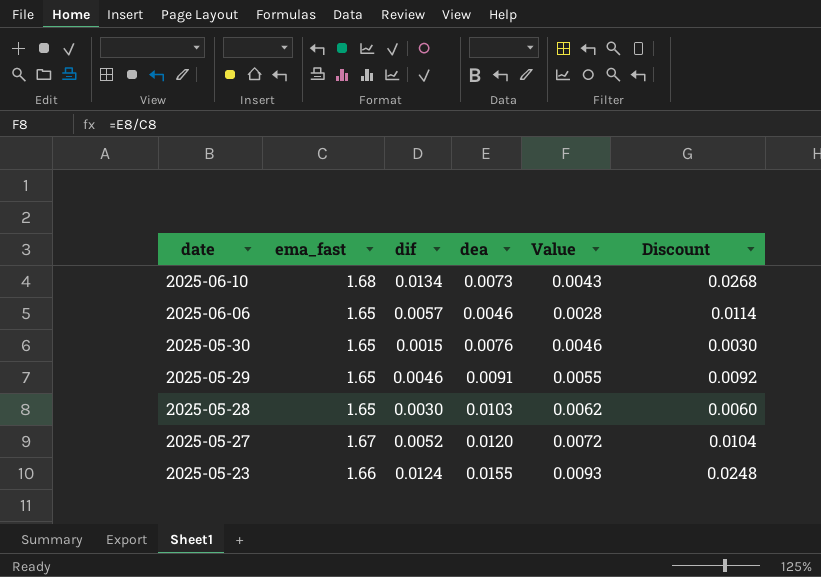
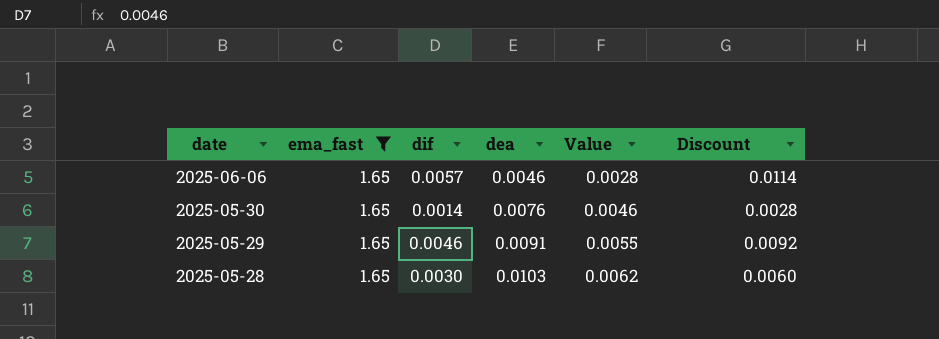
filter: none -> ema_fast = 1.65
2025-05-30 | dif: 0.0015 -> 0.0014
2025-05-30 | Discount: 0.0030 -> 0.0028

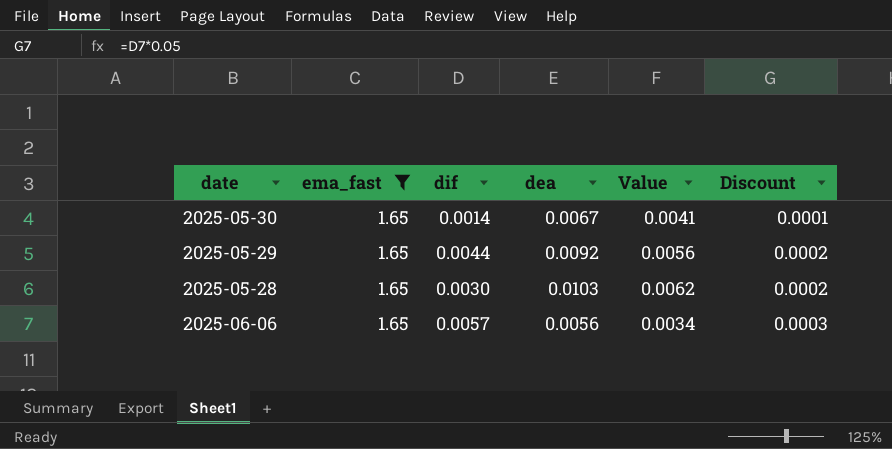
row order: date descending -> Discount ascending
column Discount | formula: [dif] * 2 -> [dif] * 0.05
2025-05-30 | dea: 0.0076 -> 0.0067
2025-05-30 | Value: 0.0046 -> 0.0041
2025-05-29 | dif: 0.0046 -> 0.0044
2025-05-29 | dea: 0.0091 -> 0.0092
2025-05-29 | Value: 0.0055 -> 0.0056
2025-06-06 | dea: 0.0046 -> 0.0056
2025-06-06 | Value: 0.0028 -> 0.0034

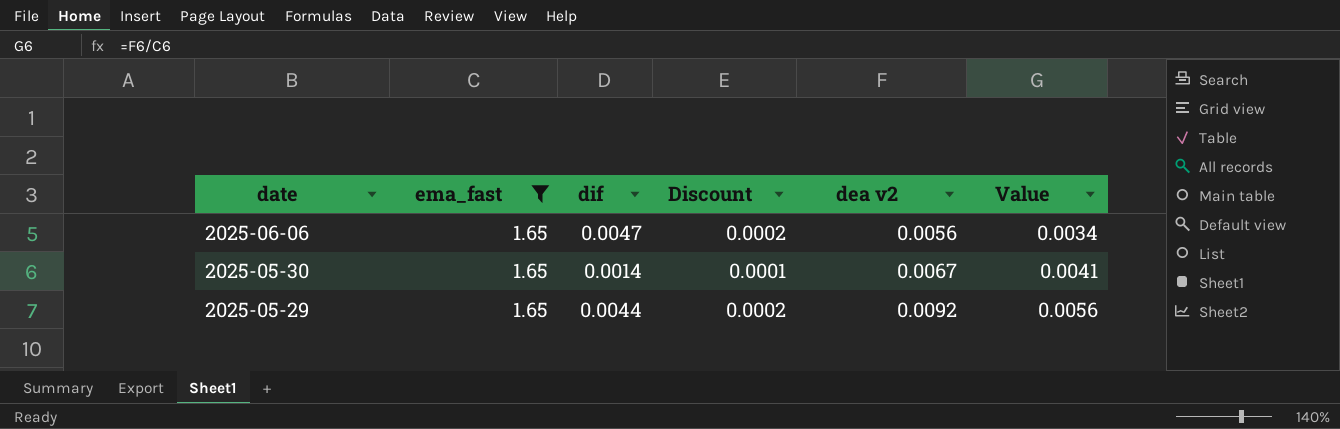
row order: Discount ascending -> date descending
column Discount | position: 6 -> 4
column name: dea -> dea v2
row 2025-05-28: 1.65 | 0.0030 | 0.0103 | 0.0062 | 0.0002 -> none
2025-06-06 | dif: 0.0057 -> 0.0047
2025-06-06 | Discount: 0.0003 -> 0.0002

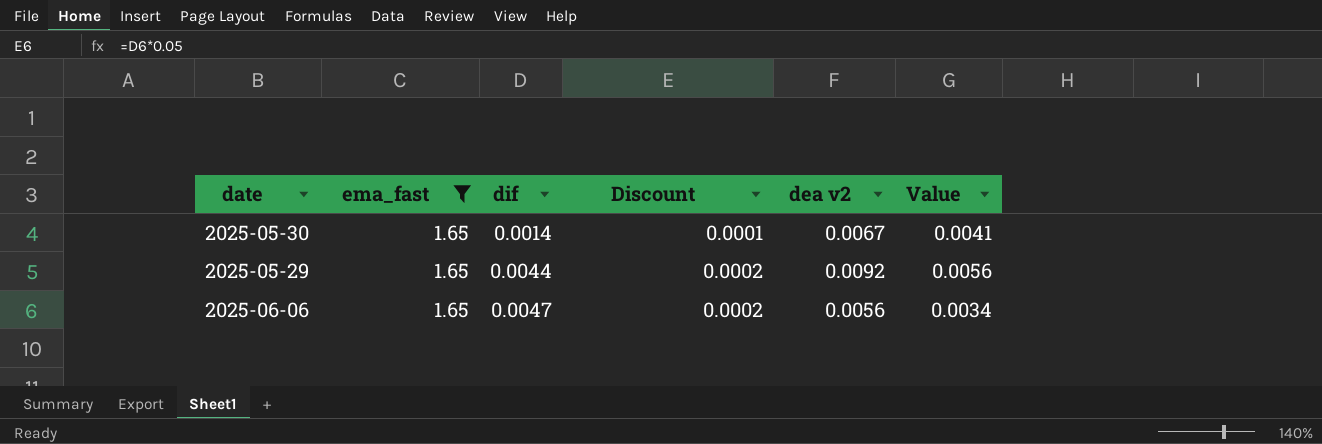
row order: date descending -> dif ascending

